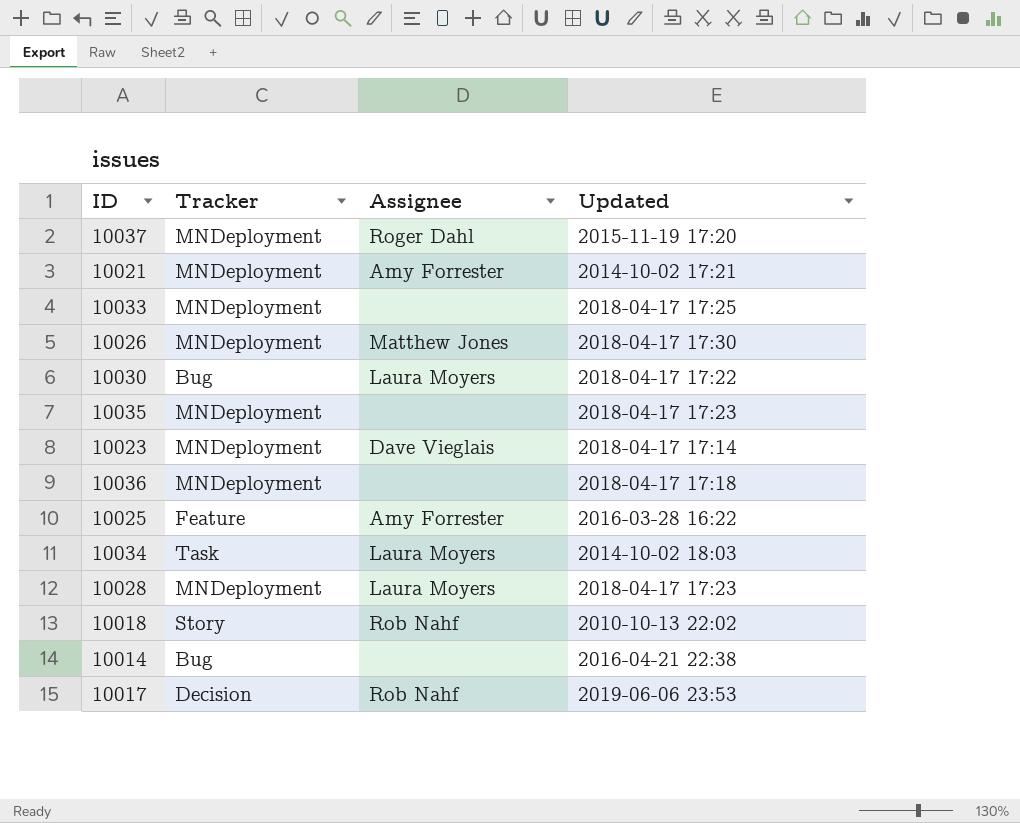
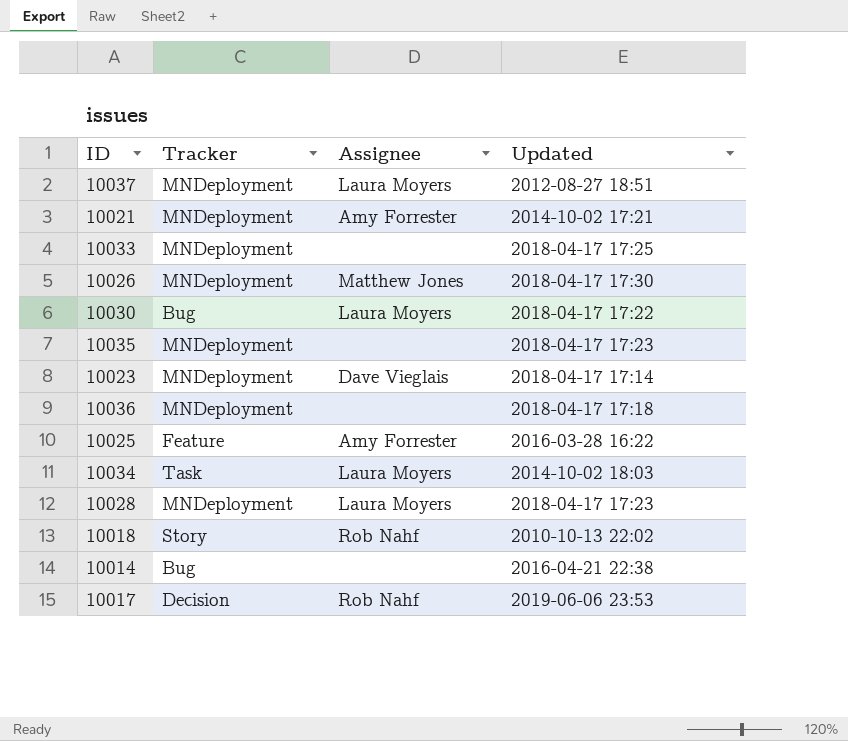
10037 | Assignee: Roger Dahl -> Laura Moyers
10037 | Updated: 2015-11-19 17:20 -> 2012-08-27 18:51

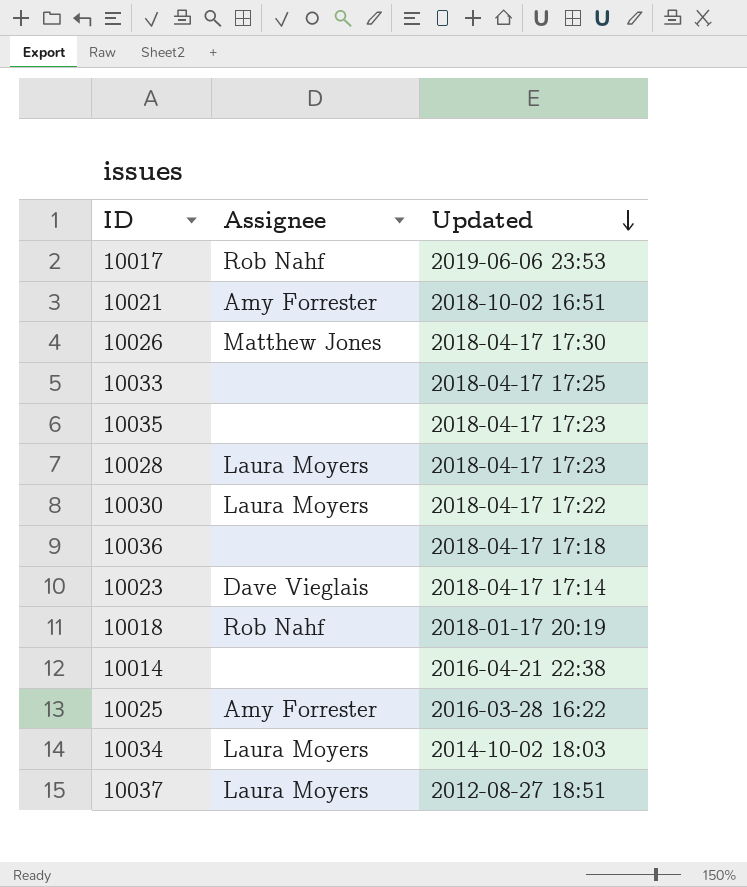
row order: none -> Updated descending
column Tracker | position: 2 -> none
10021 | Updated: 2014-10-02 17:21 -> 2018-10-02 16:51
10018 | Updated: 2010-10-13 22:02 -> 2018-01-17 20:19

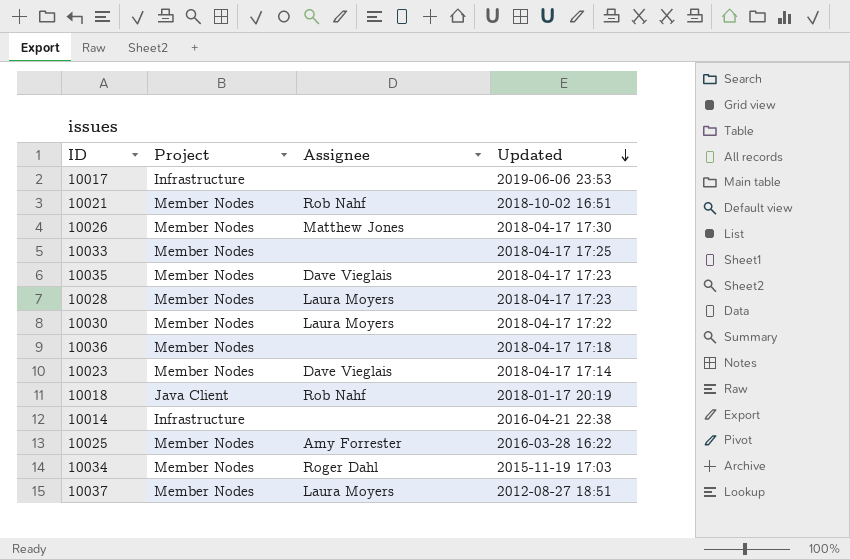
column Project | position: none -> 2
10017 | Assignee: Rob Nahf -> none
10021 | Assignee: Amy Forrester -> Rob Nahf
10035 | Assignee: none -> Dave Vieglais
10034 | Assignee: Laura Moyers -> Roger Dahl
10034 | Updated: 2014-10-02 18:03 -> 2015-11-19 17:03

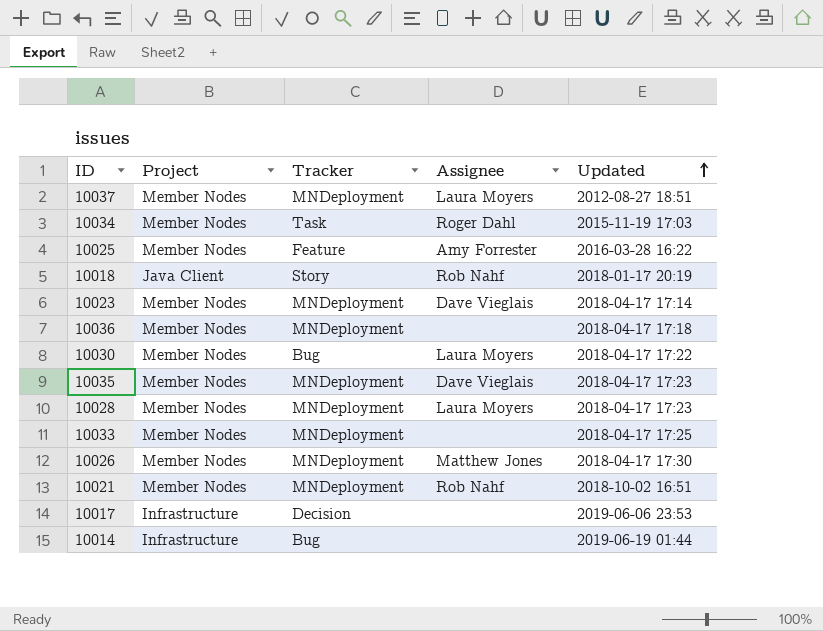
row order: Updated descending -> Updated ascending
column Tracker | position: none -> 3
10014 | Updated: 2016-04-21 22:38 -> 2019-06-19 01:44

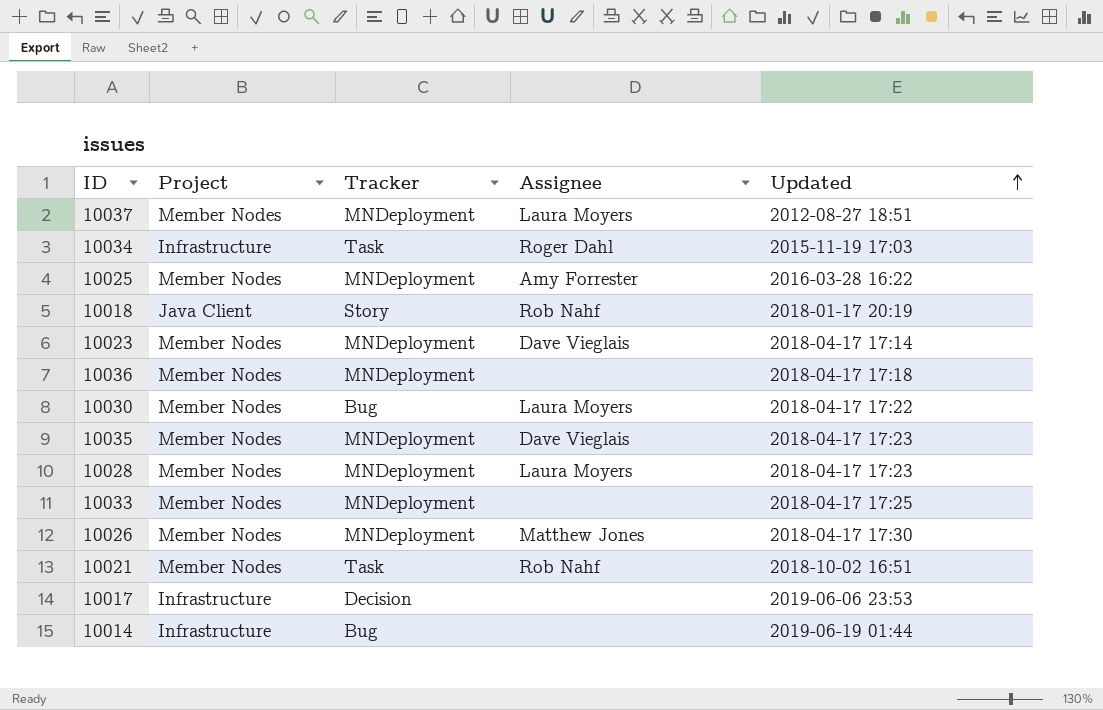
10034 | Project: Member Nodes -> Infrastructure
10025 | Tracker: Feature -> MNDeployment
10021 | Tracker: MNDeployment -> Task

